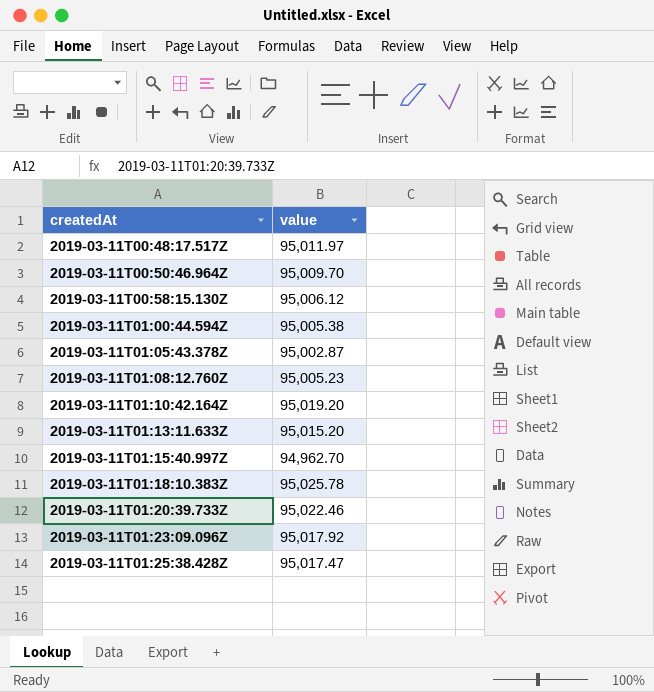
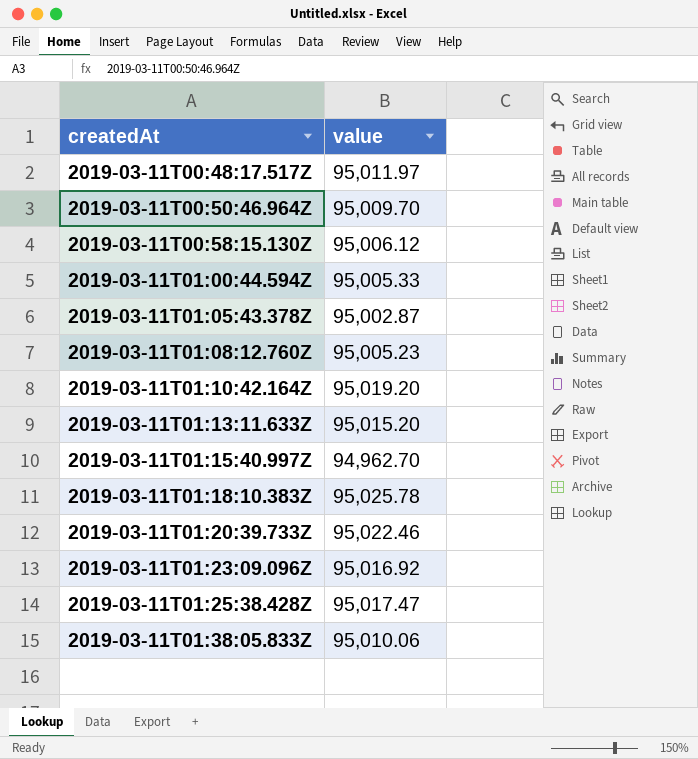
2019-03-11T01:00:44.594Z | value: 95,005.38 -> 95,005.33
2019-03-11T01:23:09.096Z | value: 95,017.92 -> 95,016.92
row 2019-03-11T01:38:05.833Z: none -> 95,010.06

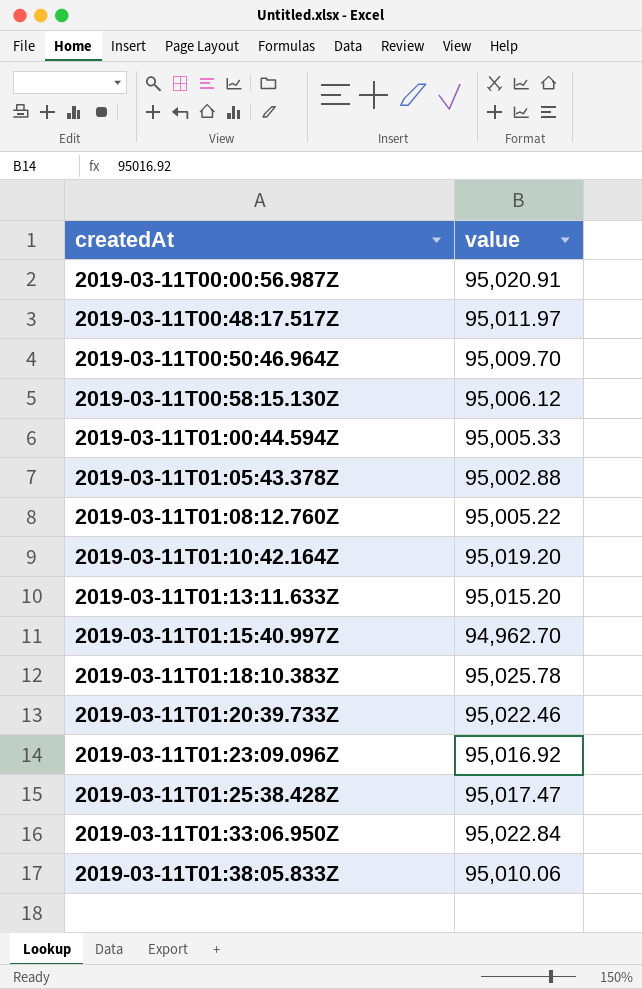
row 2019-03-11T00:00:56.987Z: none -> 95,020.91
2019-03-11T01:05:43.378Z | value: 95,002.87 -> 95,002.88
2019-03-11T01:08:12.760Z | value: 95,005.23 -> 95,005.22
row 2019-03-11T01:33:06.950Z: none -> 95,022.84

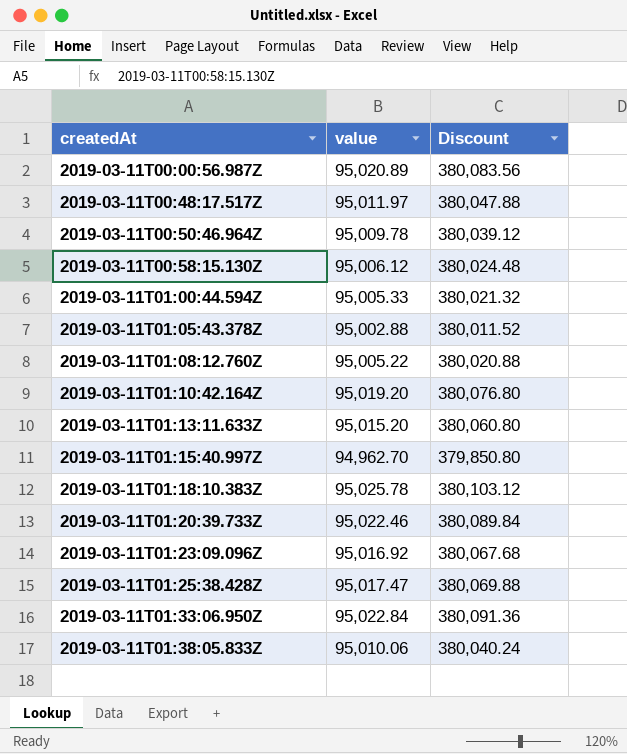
column Discount | formula: none -> [value] * 4
2019-03-11T00:00:56.987Z | value: 95,020.91 -> 95,020.89
2019-03-11T00:50:46.964Z | value: 95,009.70 -> 95,009.78

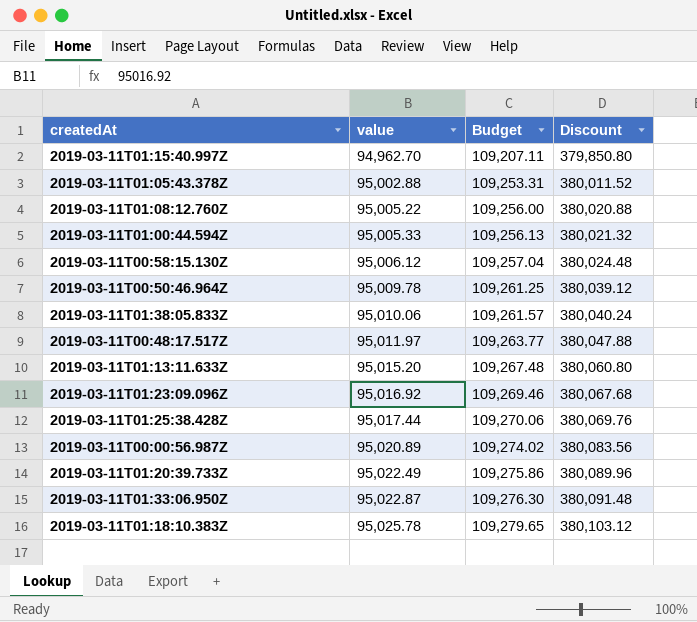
row order: createdAt ascending -> value ascending
column Budget | formula: none -> [value] * 1.15
row 2019-03-11T01:10:42.164Z: 95,019.20 | 380,076.80 -> none
2019-03-11T01:25:38.428Z | value: 95,017.47 -> 95,017.44
2019-03-11T01:25:38.428Z | Discount: 380,069.88 -> 380,069.76
2019-03-11T01:20:39.733Z | value: 95,022.46 -> 95,022.49
2019-03-11T01:20:39.733Z | Discount: 380,089.84 -> 380,089.96
2019-03-11T01:33:06.950Z | value: 95,022.84 -> 95,022.87
2019-03-11T01:33:06.950Z | Discount: 380,091.36 -> 380,091.48

